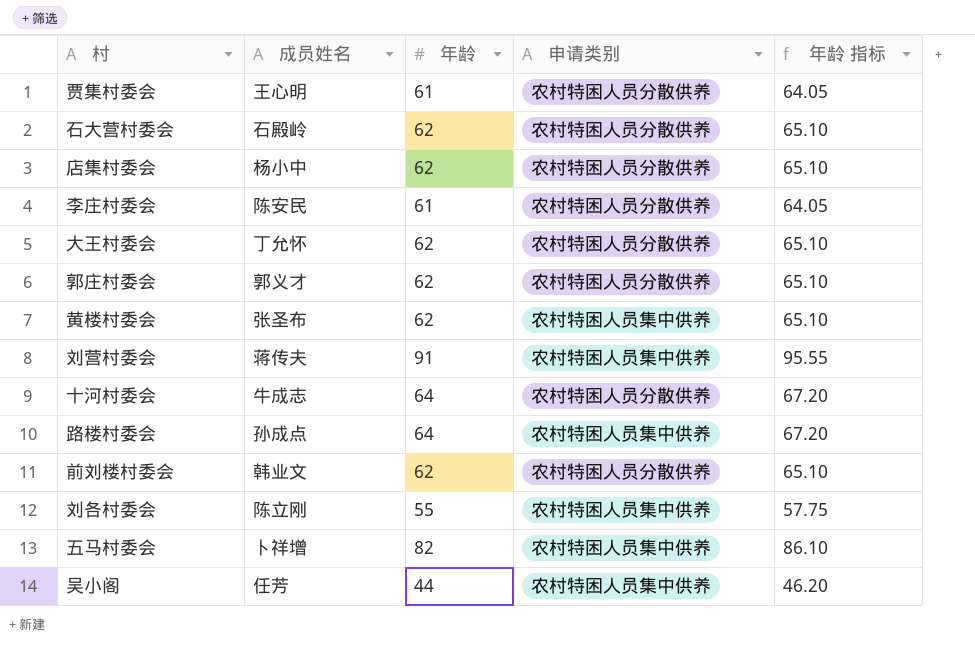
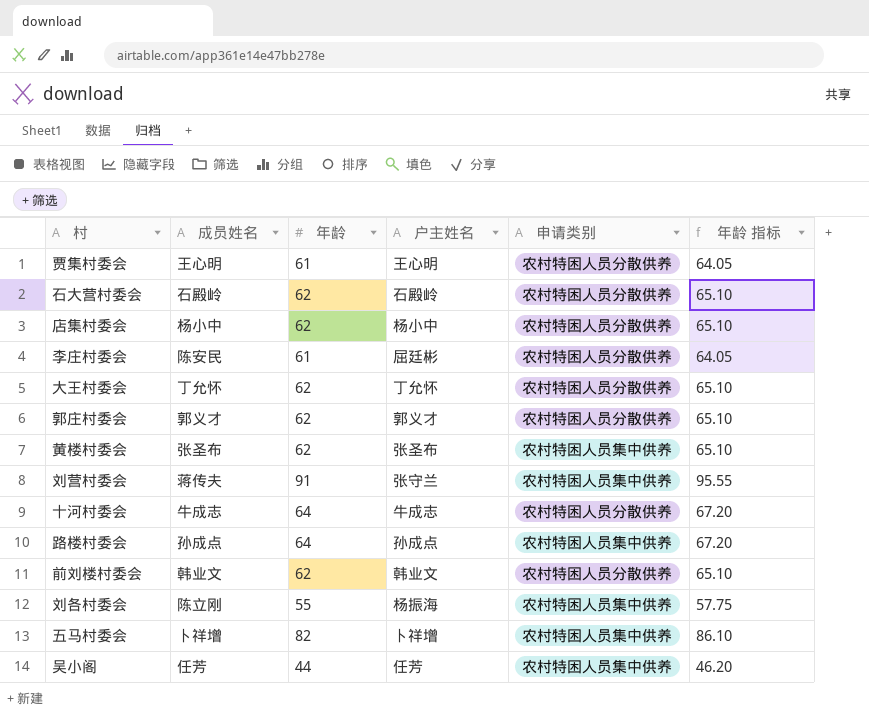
column 户主姓名 | position: none -> 4

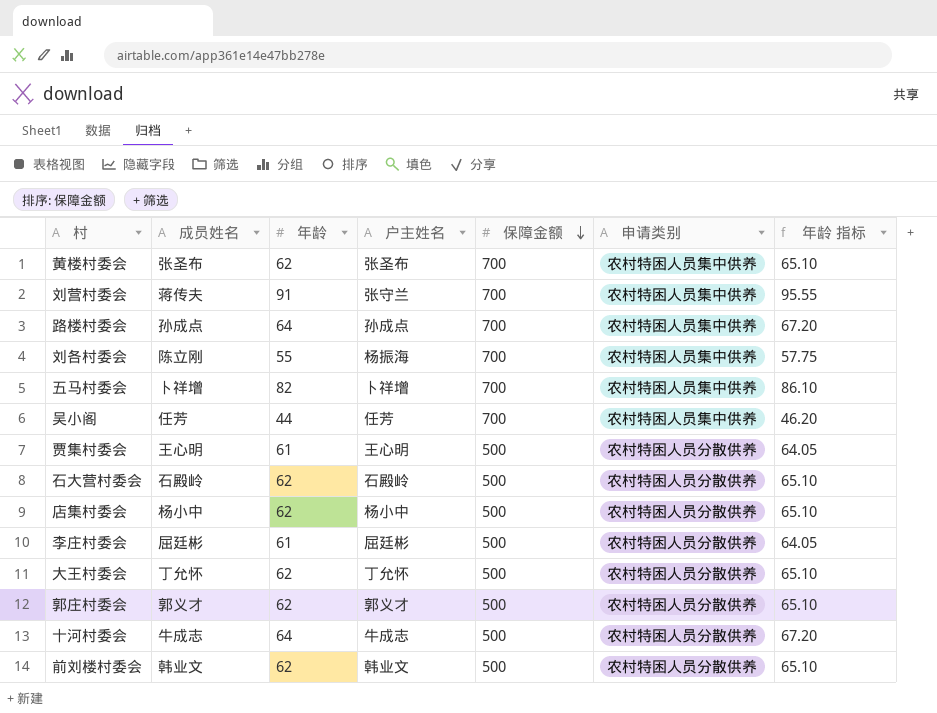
row order: none -> 保障金额 descending
column 保障金额 | position: none -> 5
李庄村委会 | 成员姓名: 陈安民 -> 屈廷彬

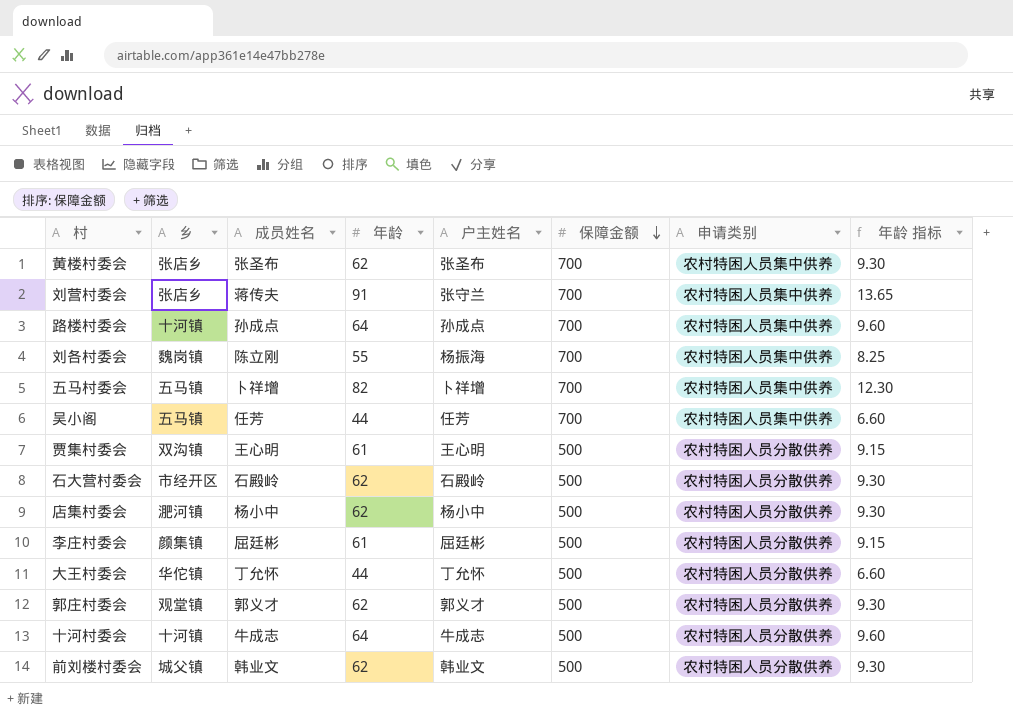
column 乡 | position: none -> 2
column 年龄 指标 | formula: [年龄] * 1.05 -> [年龄] * 0.15
大王村委会 | 年龄: 62 -> 44

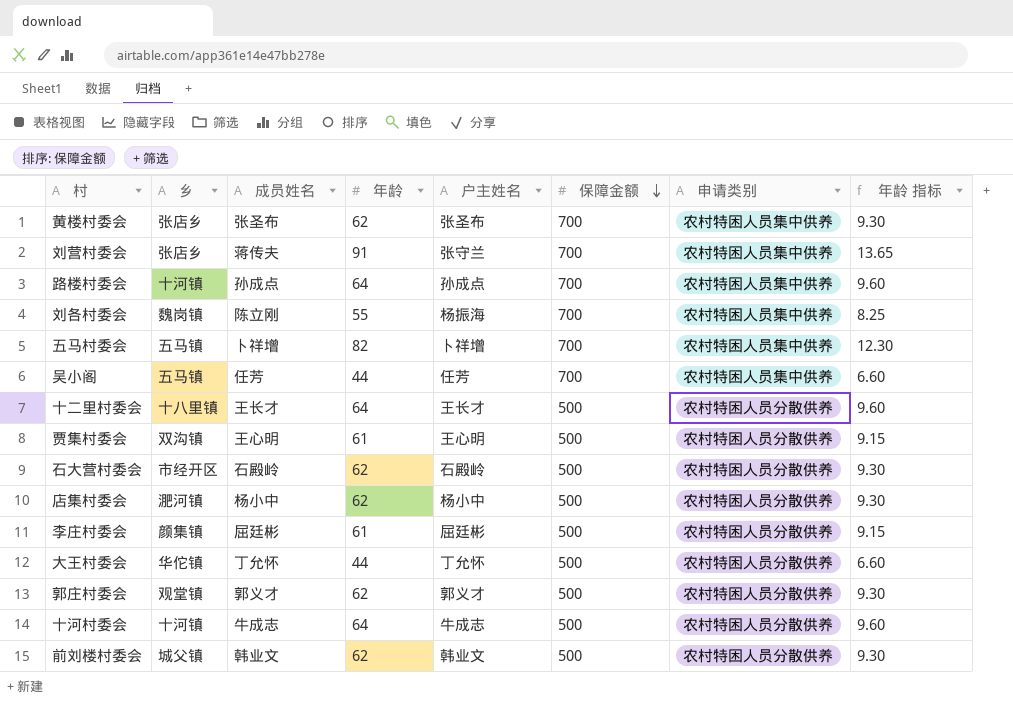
row 十二里村委会: none -> 十八里镇 | 王长才 | 64 | 王长才 | 500 | 农村特困人员分散供养 | 9.60

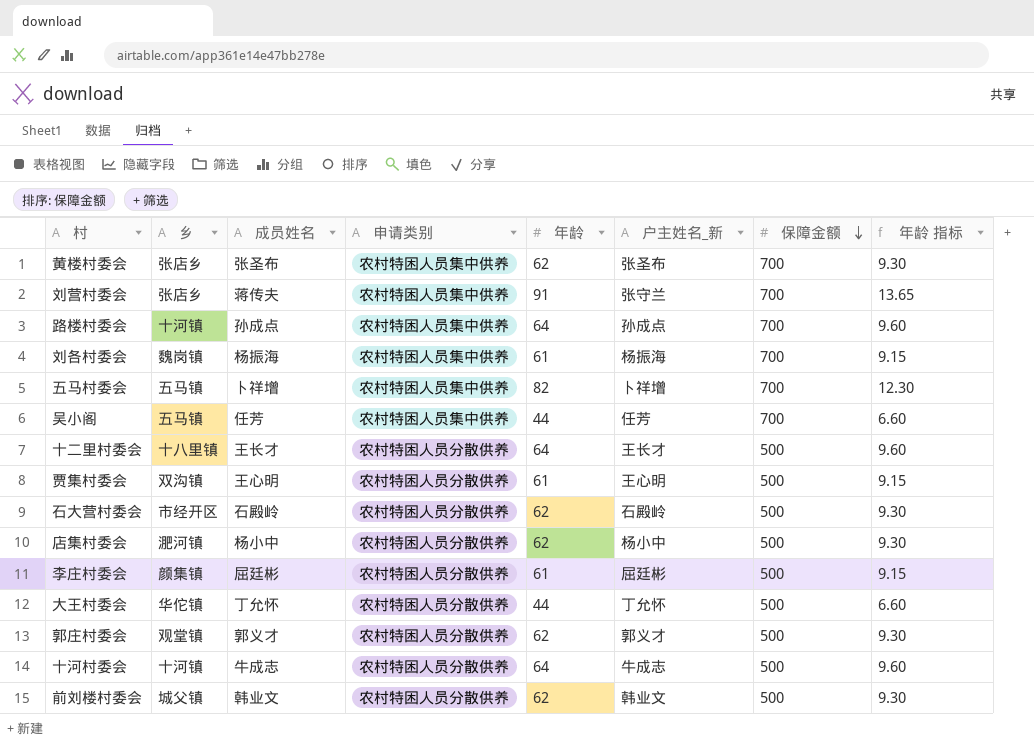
column 申请类别 | position: 7 -> 4
column name: 户主姓名 -> 户主姓名_新
刘各村委会 | 成员姓名: 陈立刚 -> 杨振海
刘各村委会 | 年龄: 55 -> 61
刘各村委会 | 年龄 指标: 8.25 -> 9.15

